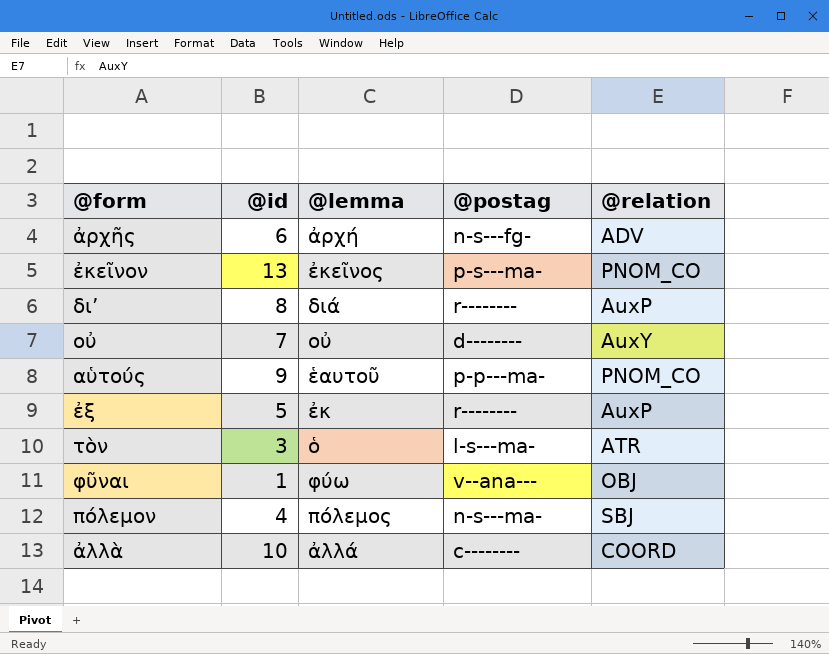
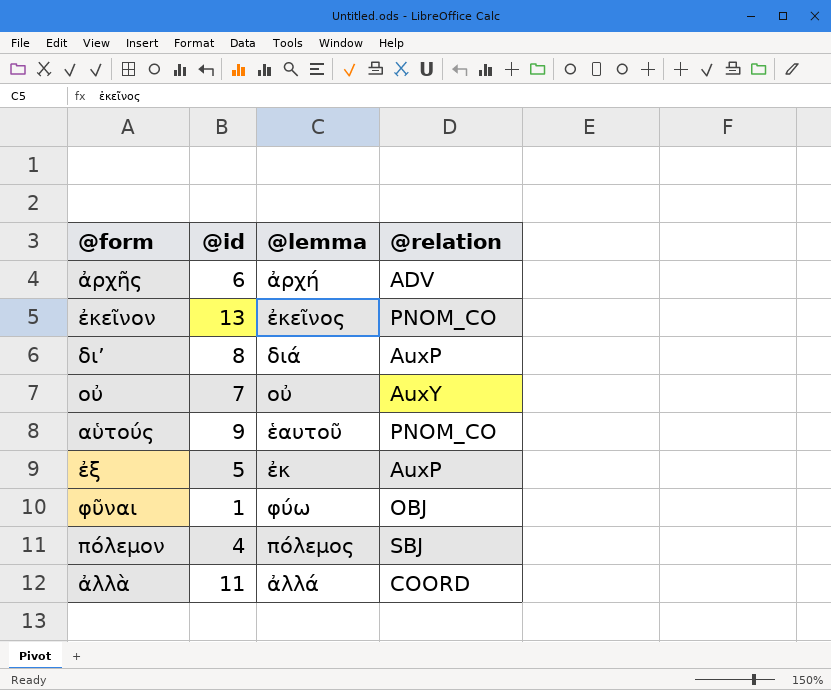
column @postag | position: 4 -> none
row τὸν: 3 | ὁ | l-s---ma- | ATR -> none
ἀλλὰ | @id: 10 -> 11

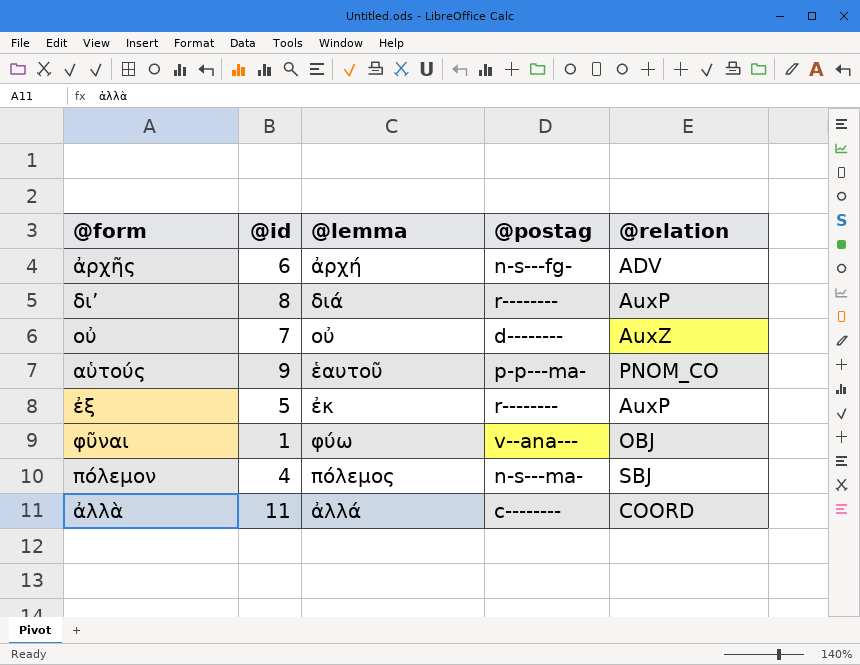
column @postag | position: none -> 4
row ἐκεῖνον: 13 | ἐκεῖνος | PNOM_CO -> none
οὐ | @relation: AuxY -> AuxZ

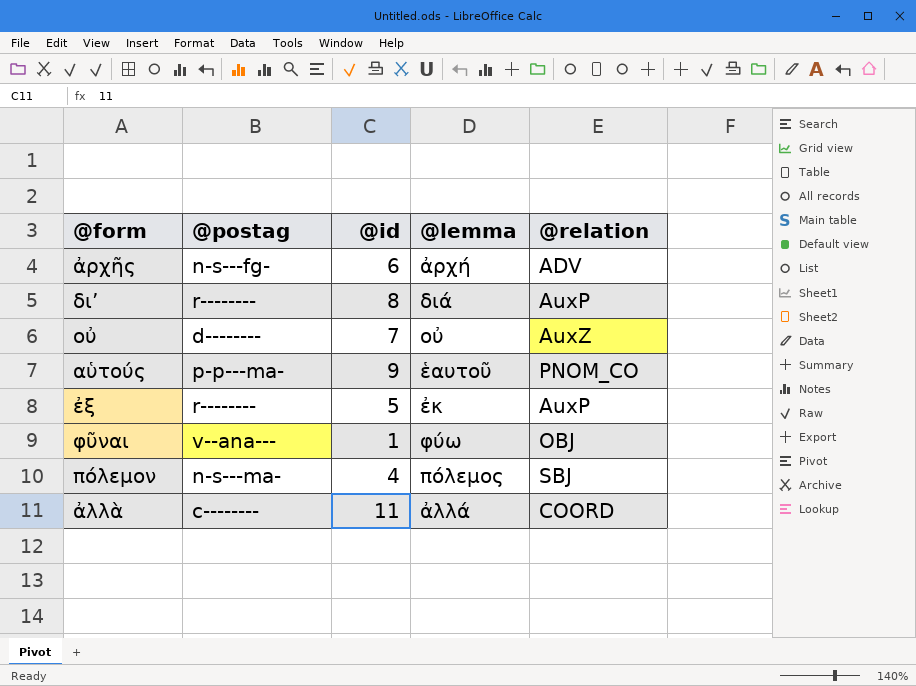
column @postag | position: 4 -> 2

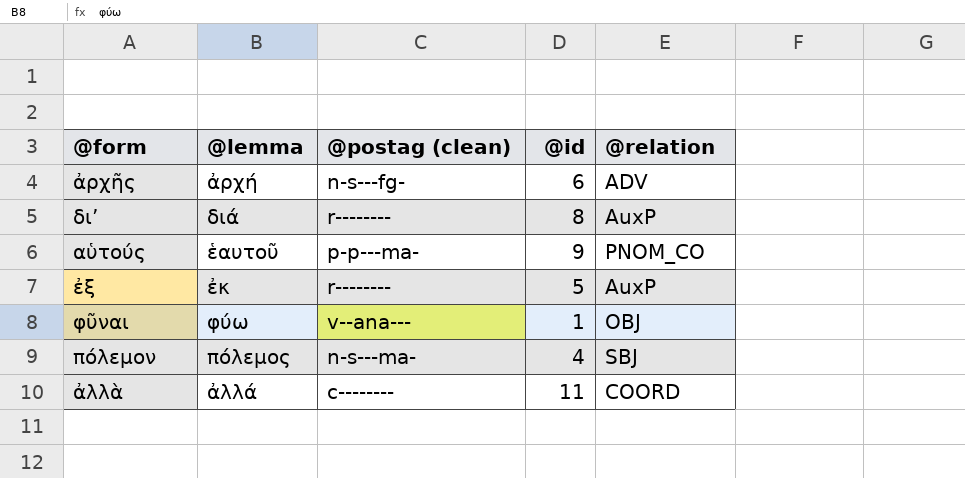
column @lemma | position: 4 -> 2
column name: @postag -> @postag (clean)
row οὐ: d-------- | 7 | οὐ | AuxZ -> none

